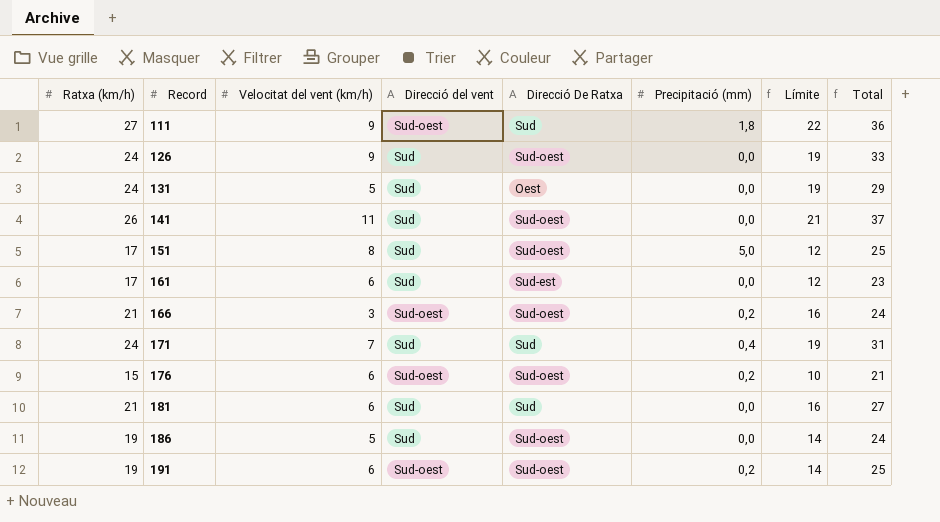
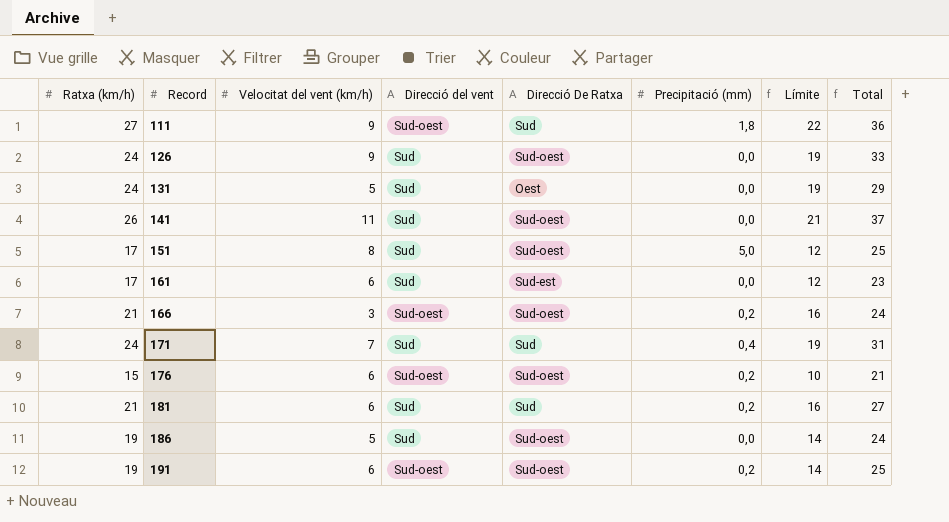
181 | Precipitació (mm): 0,0 -> 0,2

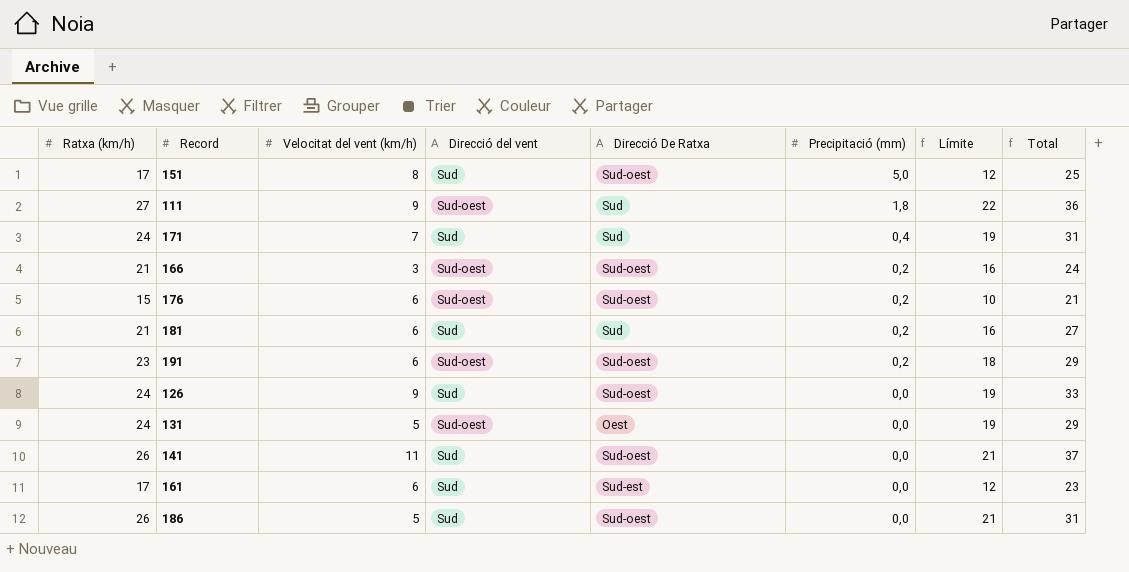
row order: Record ascending -> Precipitació (mm) descending
191 | Ratxa (km/h): 19 -> 23
191 | Límite: 14 -> 18
191 | Total: 25 -> 29
131 | Direcció del vent: Sud -> Sud-oest
186 | Ratxa (km/h): 19 -> 26
186 | Límite: 14 -> 21
186 | Total: 24 -> 31

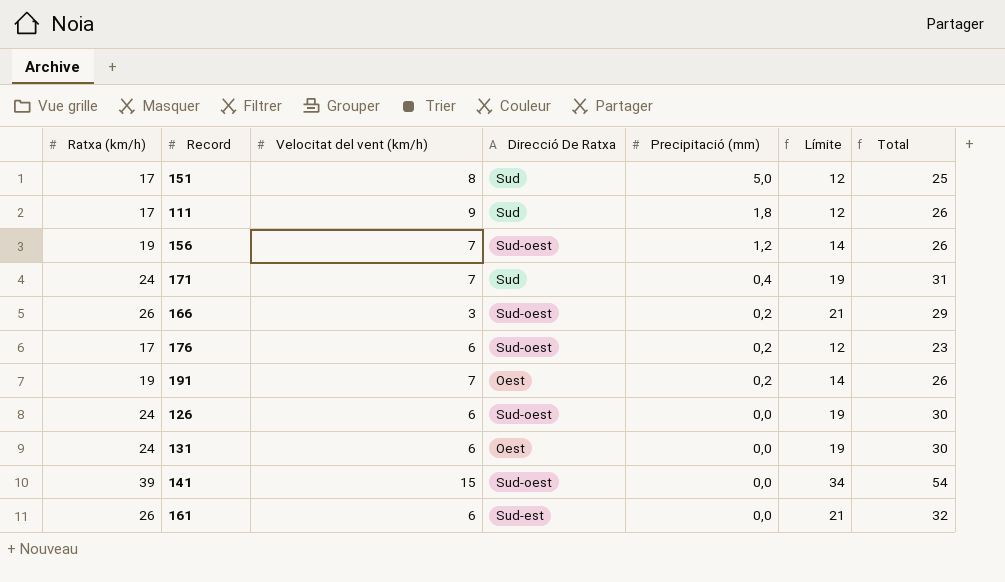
column Direcció del vent | position: 4 -> none
row 181: 21 | 6 | Sud | Sud | 0,2 | 16 | 27 -> none
row 186: 26 | 5 | Sud | Sud-oest | 0,0 | 21 | 31 -> none
151 | Direcció De Ratxa: Sud-oest -> Sud
111 | Ratxa (km/h): 27 -> 17
111 | Límite: 22 -> 12
111 | Total: 36 -> 26
row 156: none -> 19 | 7 | Sud-oest | 1,2 | 14 | 26
166 | Ratxa (km/h): 21 -> 26
166 | Límite: 16 -> 21
166 | Total: 24 -> 29
176 | Ratxa (km/h): 15 -> 17
176 | Límite: 10 -> 12
176 | Total: 21 -> 23
191 | Ratxa (km/h): 23 -> 19
191 | Velocitat del vent (km/h): 6 -> 7
191 | Direcció De Ratxa: Sud-oest -> Oest
191 | Límite: 18 -> 14
191 | Total: 29 -> 26
126 | Velocitat del vent (km/h): 9 -> 6
126 | Total: 33 -> 30
131 | Velocitat del vent (km/h): 5 -> 6
131 | Total: 29 -> 30
141 | Ratxa (km/h): 26 -> 39
141 | Velocitat del vent (km/h): 11 -> 15
141 | Límite: 21 -> 34
141 | Total: 37 -> 54
161 | Ratxa (km/h): 17 -> 26
161 | Límite: 12 -> 21
161 | Total: 23 -> 32

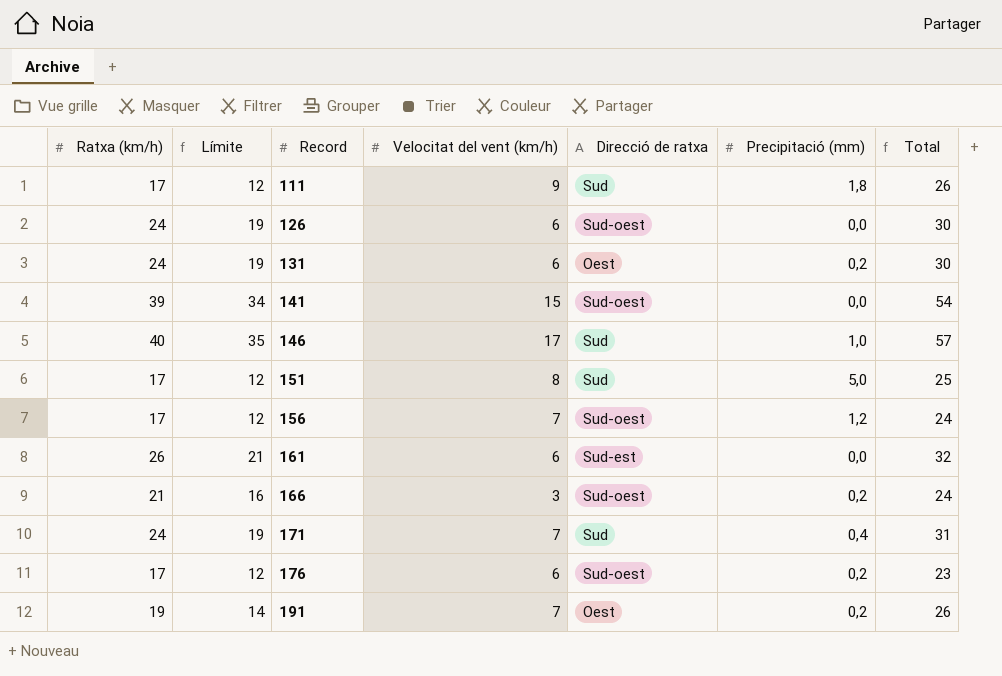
row order: Precipitació (mm) descending -> Record ascending
column Límite | position: 6 -> 2
column name: Direcció De Ratxa -> Direcció de ratxa
131 | Precipitació (mm): 0,0 -> 0,2
row 146: none -> 40 | 35 | 17 | Sud | 1,0 | 57
156 | Ratxa (km/h): 19 -> 17
156 | Límite: 14 -> 12
156 | Total: 26 -> 24
166 | Ratxa (km/h): 26 -> 21
166 | Límite: 21 -> 16
166 | Total: 29 -> 24

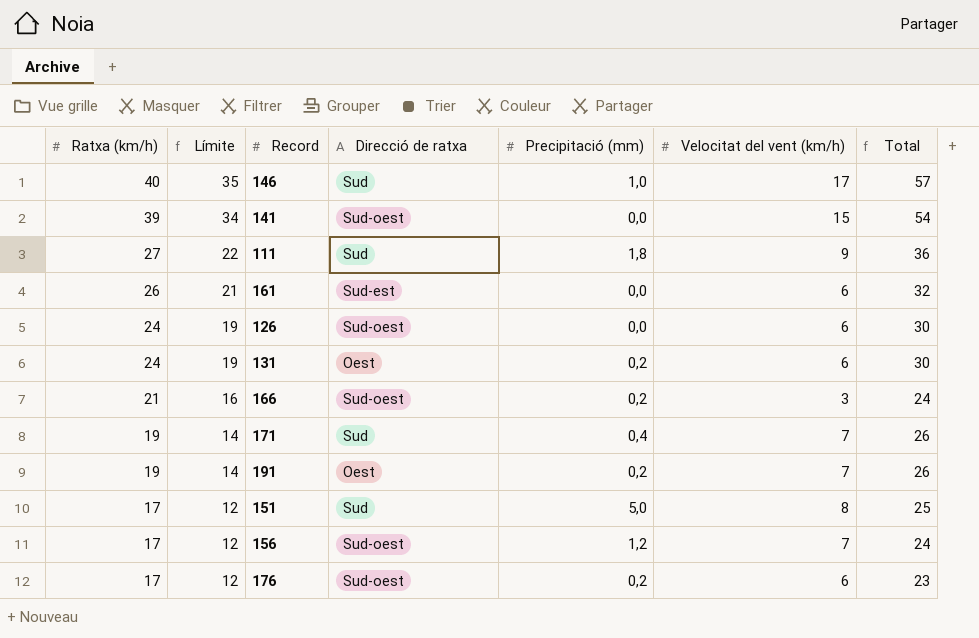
row order: Record ascending -> Ratxa (km/h) descending
column Velocitat del vent (km/h) | position: 4 -> 6
111 | Ratxa (km/h): 17 -> 27
111 | Límite: 12 -> 22
111 | Total: 26 -> 36
171 | Ratxa (km/h): 24 -> 19
171 | Límite: 19 -> 14
171 | Total: 31 -> 26

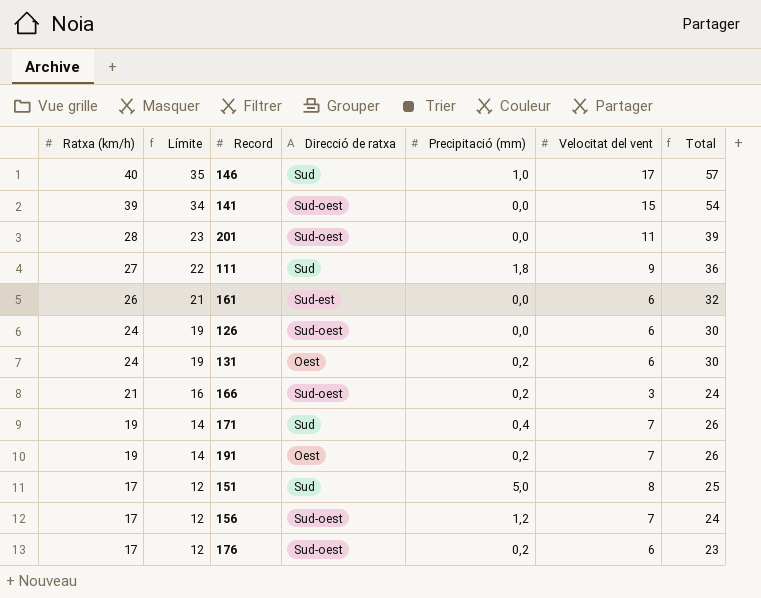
column name: Velocitat del vent (km/h) -> Velocitat del vent
row 201: none -> 28 | 23 | Sud-oest | 0,0 | 11 | 39

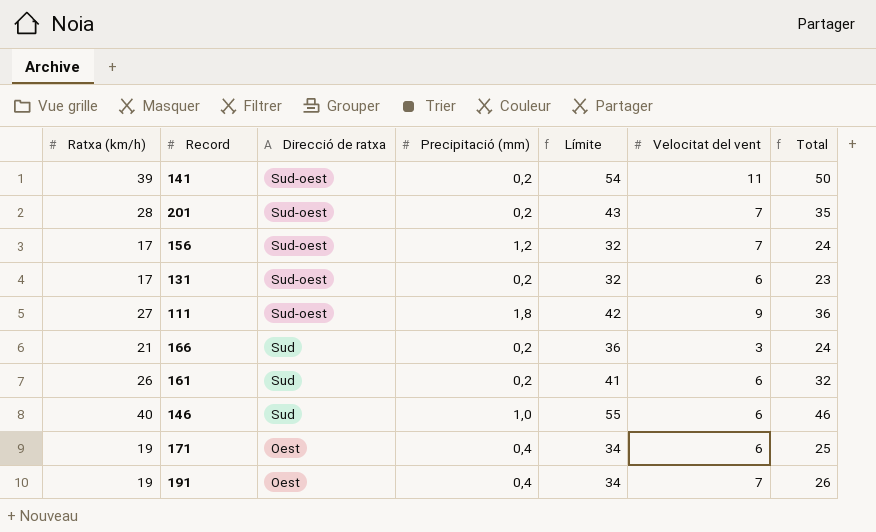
row order: Ratxa (km/h) descending -> Direcció de ratxa descending
column Límite | formula: [Ratxa (km/h)] - 5 -> [Ratxa (km/h)] + 15
column Límite | position: 2 -> 5
row 126: 24 | 19 | Sud-oest | 0,0 | 6 | 30 -> none
row 151: 17 | 12 | Sud | 5,0 | 8 | 25 -> none
row 176: 17 | 12 | Sud-oest | 0,2 | 6 | 23 -> none
141 | Precipitació (mm): 0,0 -> 0,2
141 | Velocitat del vent: 15 -> 11
141 | Total: 54 -> 50
201 | Precipitació (mm): 0,0 -> 0,2
201 | Velocitat del vent: 11 -> 7
201 | Total: 39 -> 35
131 | Ratxa (km/h): 24 -> 17
131 | Direcció de ratxa: Oest -> Sud-oest
131 | Total: 30 -> 23
111 | Direcció de ratxa: Sud -> Sud-oest
166 | Direcció de ratxa: Sud-oest -> Sud
161 | Direcció de ratxa: Sud-est -> Sud
161 | Precipitació (mm): 0,0 -> 0,2
146 | Velocitat del vent: 17 -> 6
146 | Total: 57 -> 46
171 | Direcció de ratxa: Sud -> Oest
171 | Velocitat del vent: 7 -> 6
171 | Total: 26 -> 25
191 | Precipitació (mm): 0,2 -> 0,4

